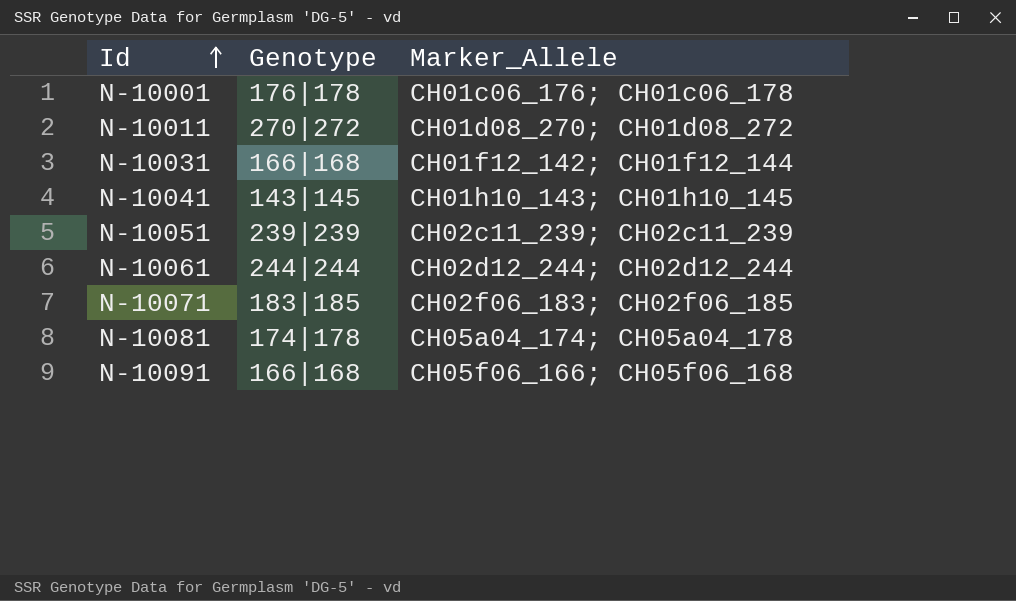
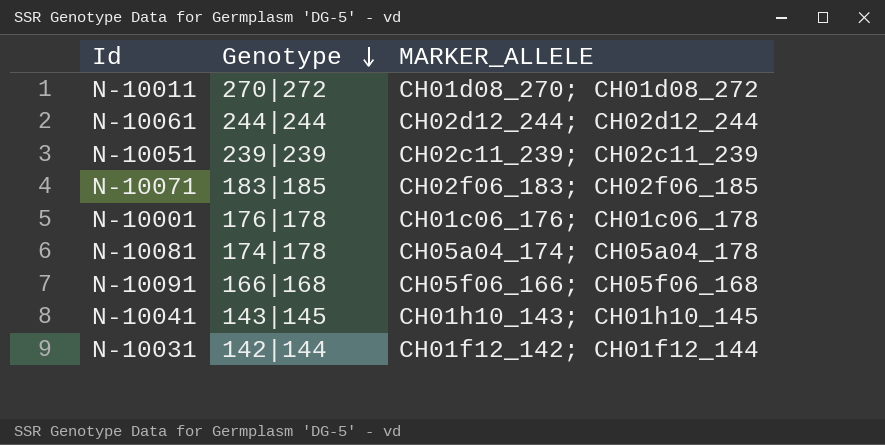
row order: Id ascending -> Genotype descending
column name: Marker_Allele -> MARKER_ALLELE
N-10031 | Genotype: 166|168 -> 142|144

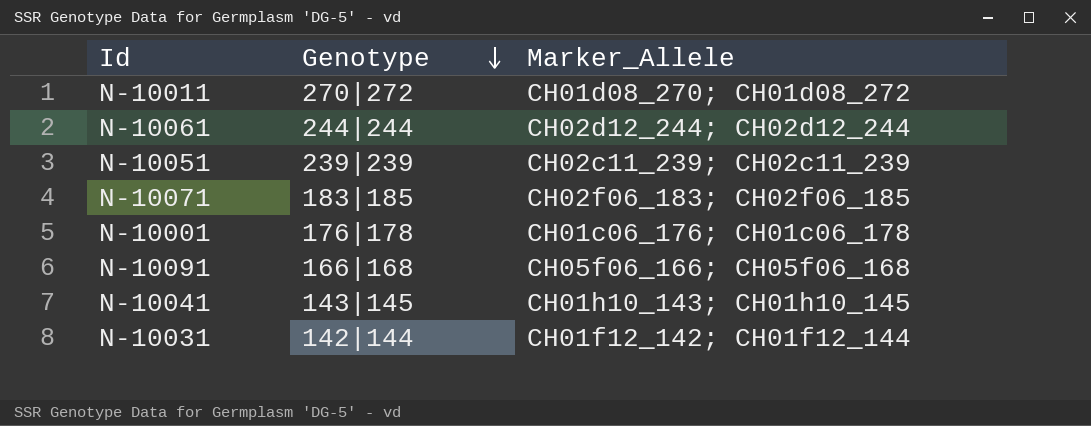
column name: MARKER_ALLELE -> Marker_Allele
row N-10081: 174|178 | CH05a04_174; CH05a04_178 -> none

